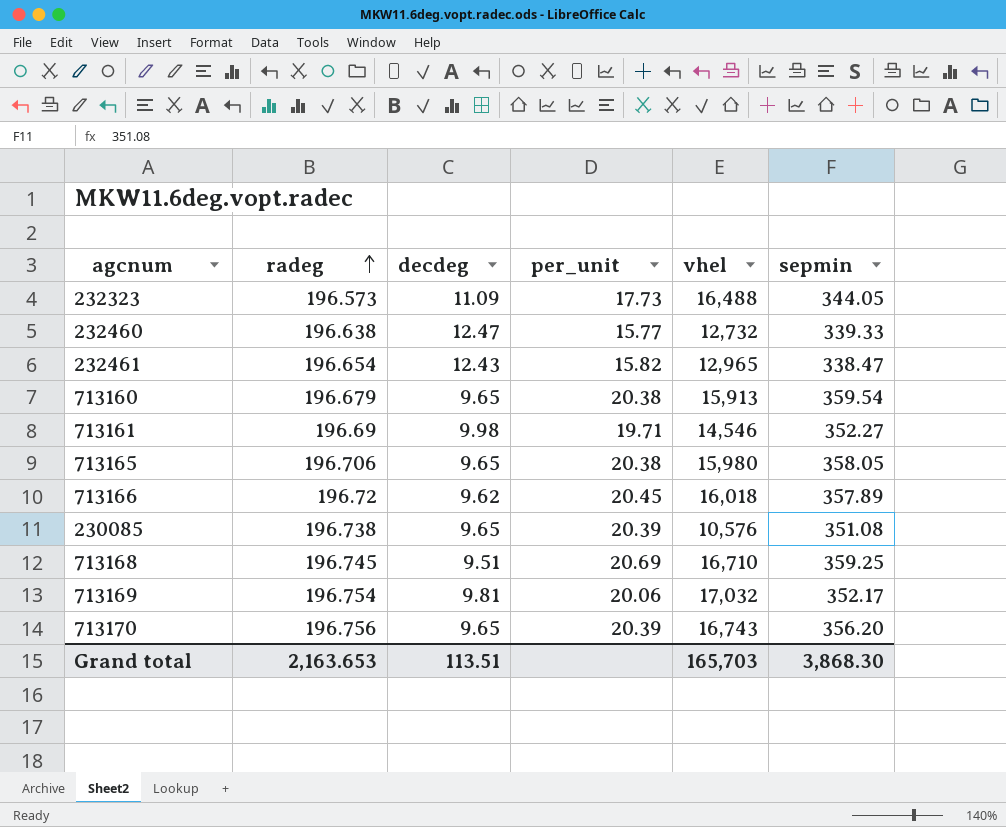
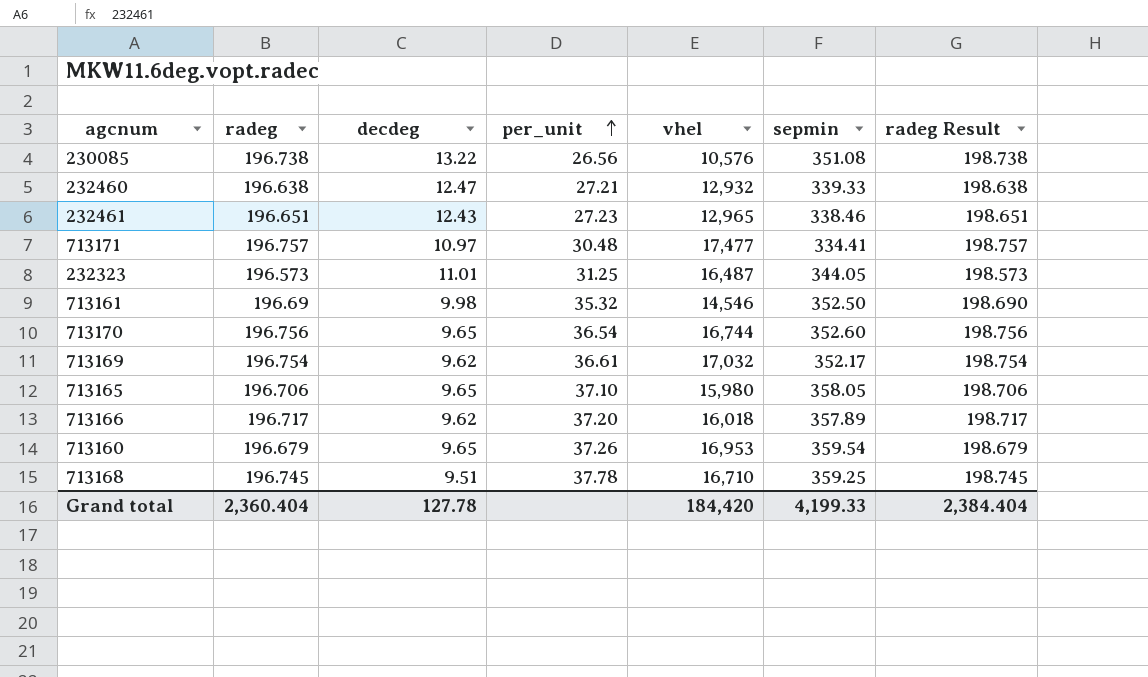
row order: radeg ascending -> per_unit ascending
column per_unit | formula: [radeg] / [decdeg] -> [sepmin] / [decdeg]
column radeg Result | formula: none -> [radeg] + 2
230085 | decdeg: 9.65 -> 13.22
232460 | vhel: 12,732 -> 12,932
232461 | radeg: 196.654 -> 196.651
232461 | sepmin: 338.47 -> 338.46
row 713171: none -> 196.757 | 10.97 | 30.48 | 17,477 | 334.41 | 198.757
232323 | decdeg: 11.09 -> 11.01
232323 | vhel: 16,488 -> 16,487
713161 | sepmin: 352.27 -> 352.50
713170 | vhel: 16,743 -> 16,744
713170 | sepmin: 356.20 -> 352.60
713169 | decdeg: 9.81 -> 9.62
713166 | radeg: 196.72 -> 196.717
713160 | vhel: 15,913 -> 16,953
Grand total | radeg: 2,163.653 -> 2,360.404
Grand total | decdeg: 113.51 -> 127.78
Grand total | vhel: 165,703 -> 184,420
Grand total | sepmin: 3,868.30 -> 4,199.33

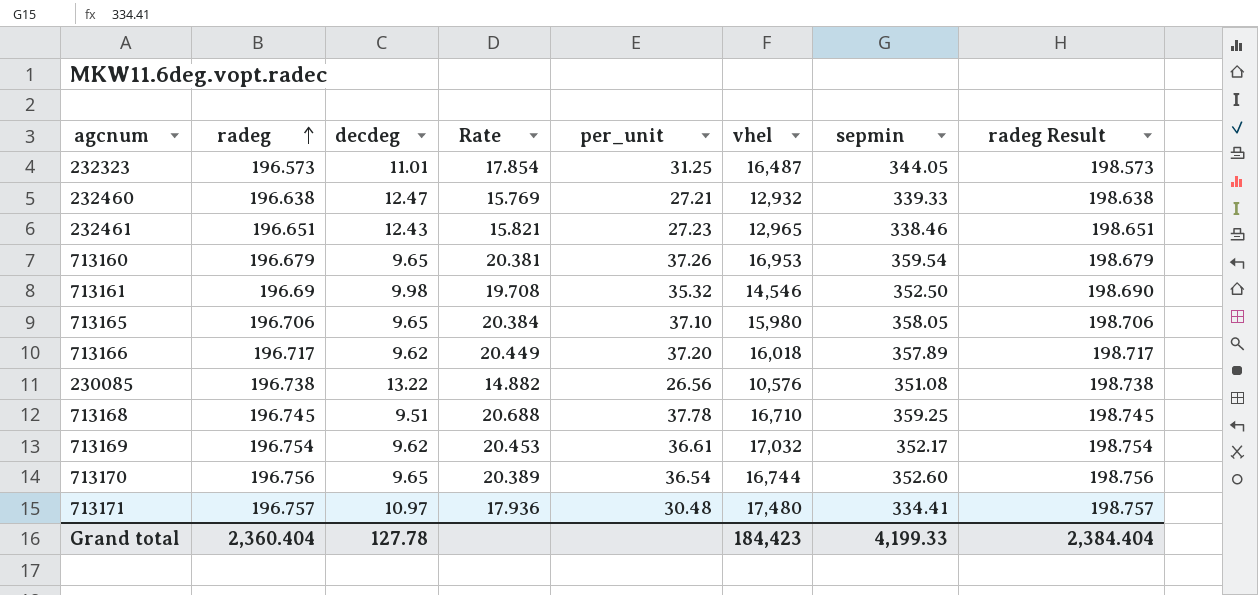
row order: per_unit ascending -> radeg ascending
column Rate | formula: none -> [radeg] / [decdeg]
713171 | vhel: 17,477 -> 17,480
Grand total | vhel: 184,420 -> 184,423

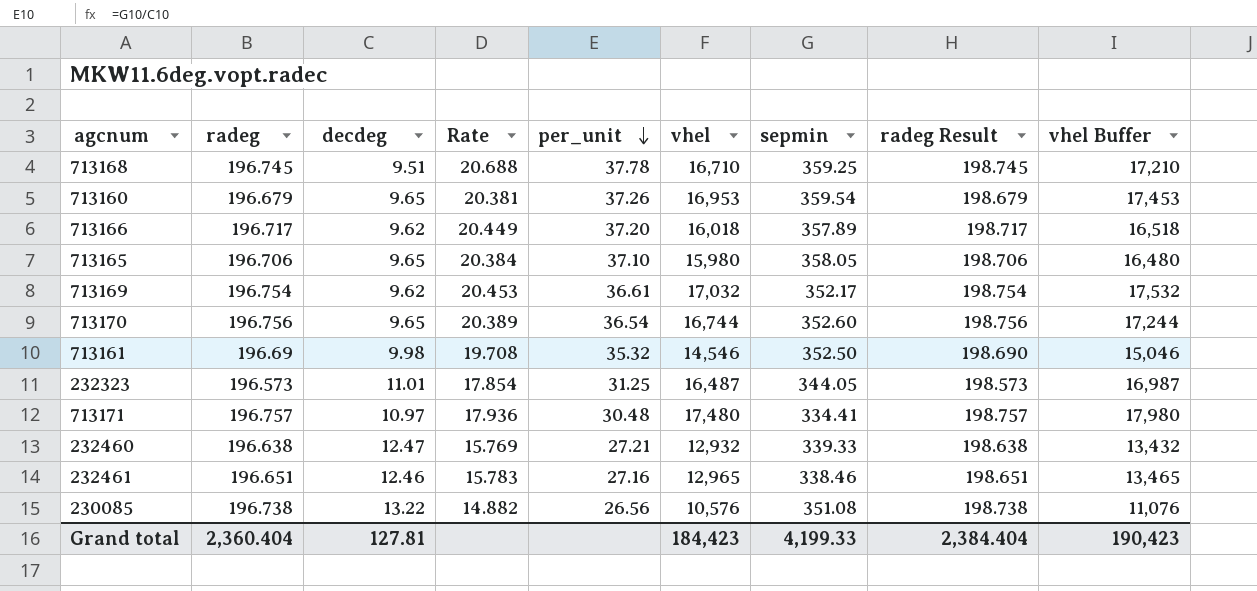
row order: radeg ascending -> per_unit descending
column vhel Buffer | formula: none -> [vhel] + 500
232461 | decdeg: 12.43 -> 12.46
232461 | Rate: 15.821 -> 15.783
232461 | per_unit: 27.23 -> 27.16
Grand total | decdeg: 127.78 -> 127.81

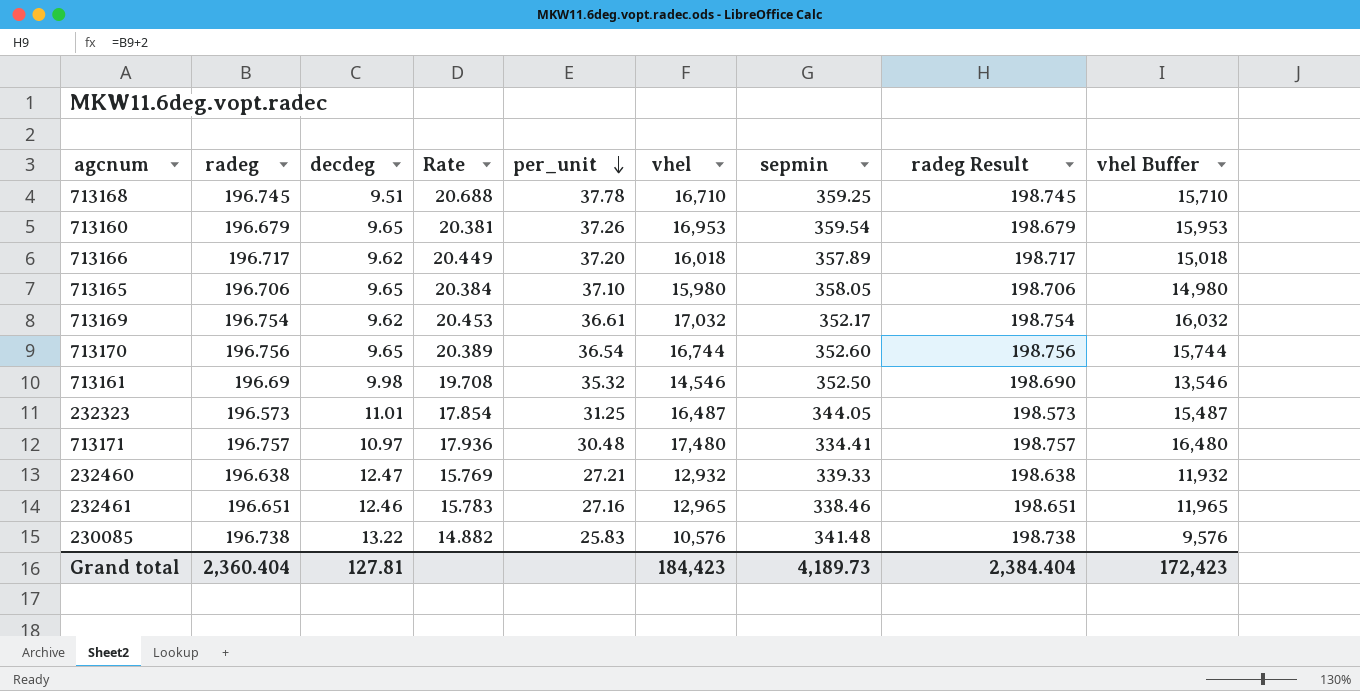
column vhel Buffer | formula: [vhel] + 500 -> [vhel] - 1000
230085 | per_unit: 26.56 -> 25.83
230085 | sepmin: 351.08 -> 341.48
Grand total | sepmin: 4,199.33 -> 4,189.73
Grand total | vhel Buffer: 190,423 -> 172,423

